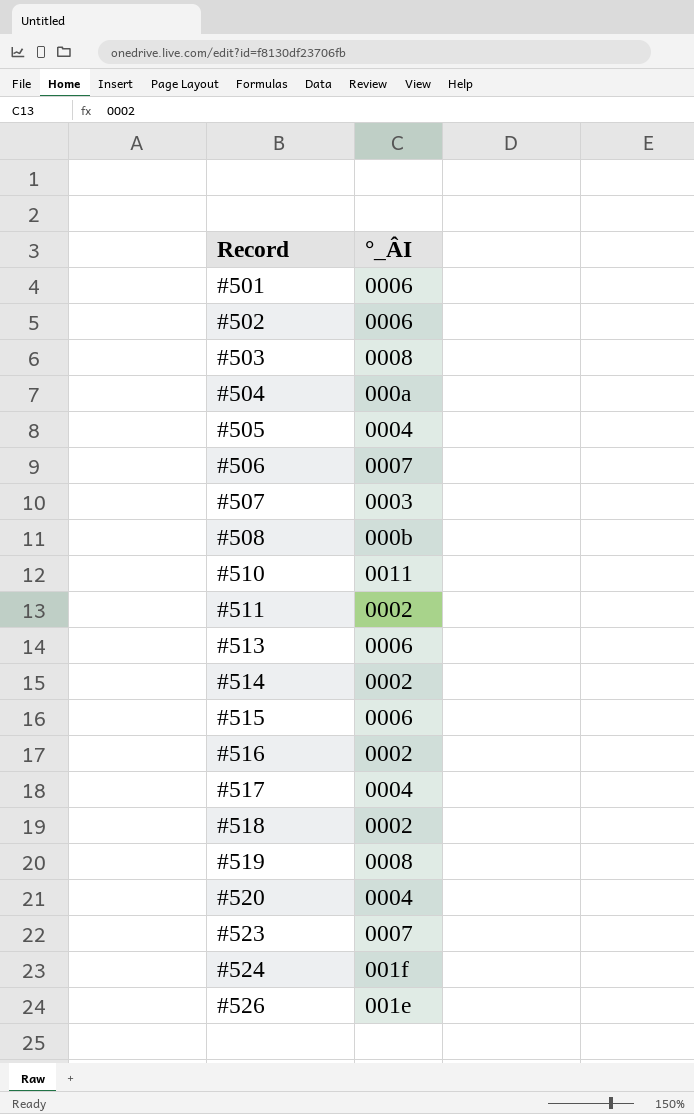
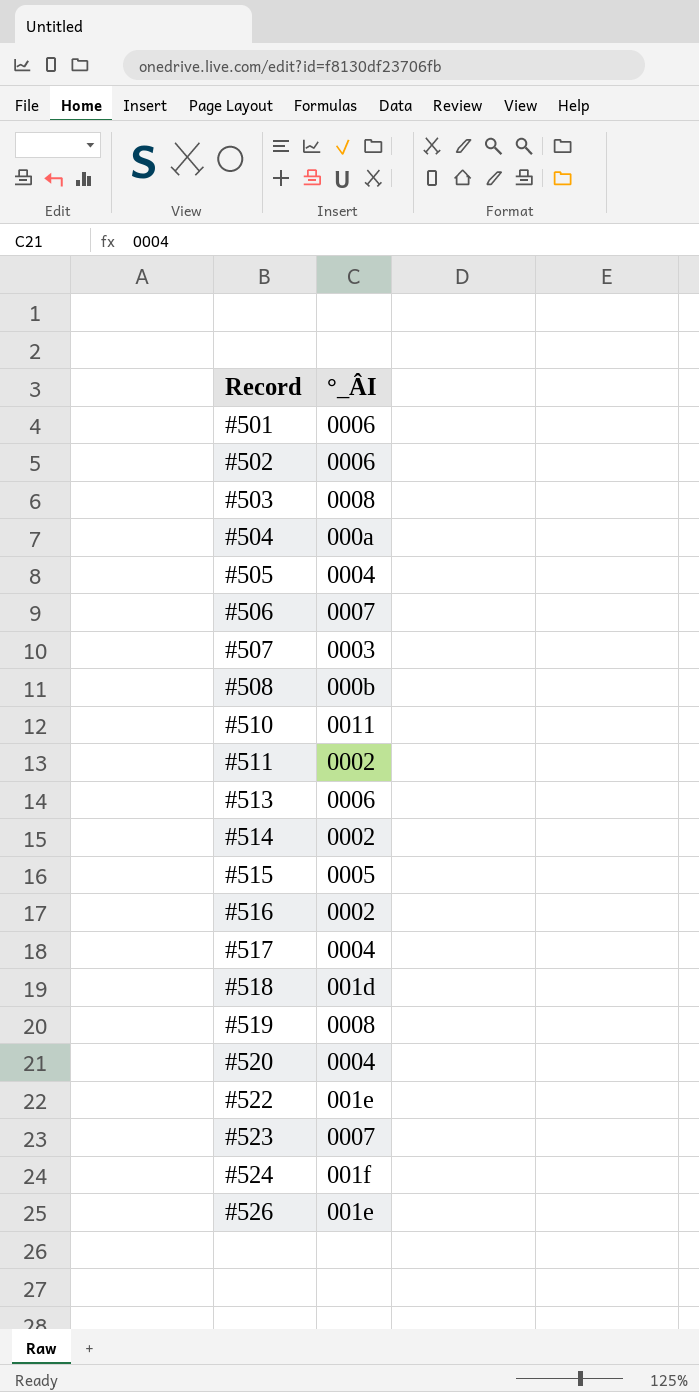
#515 | °_ÂI: 0006 -> 0005
#518 | °_ÂI: 0002 -> 001d
row #522: none -> 001e

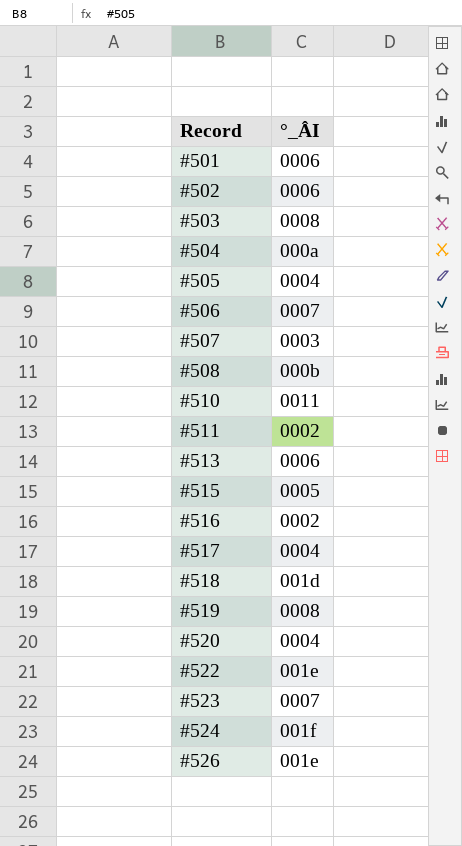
row #514: 0002 -> none

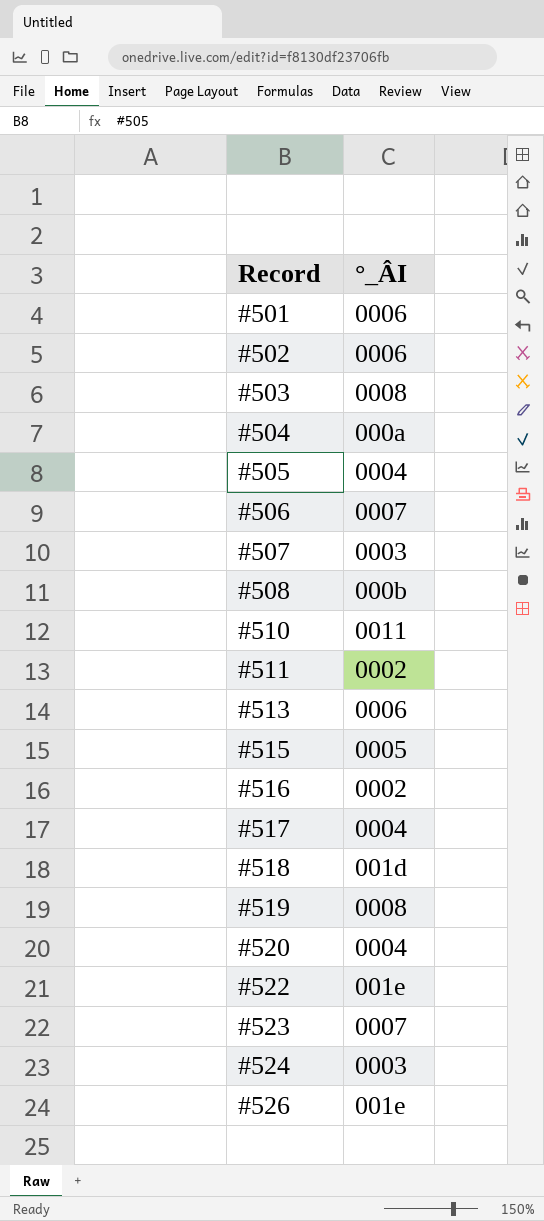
#524 | °_ÂI: 001f -> 0003

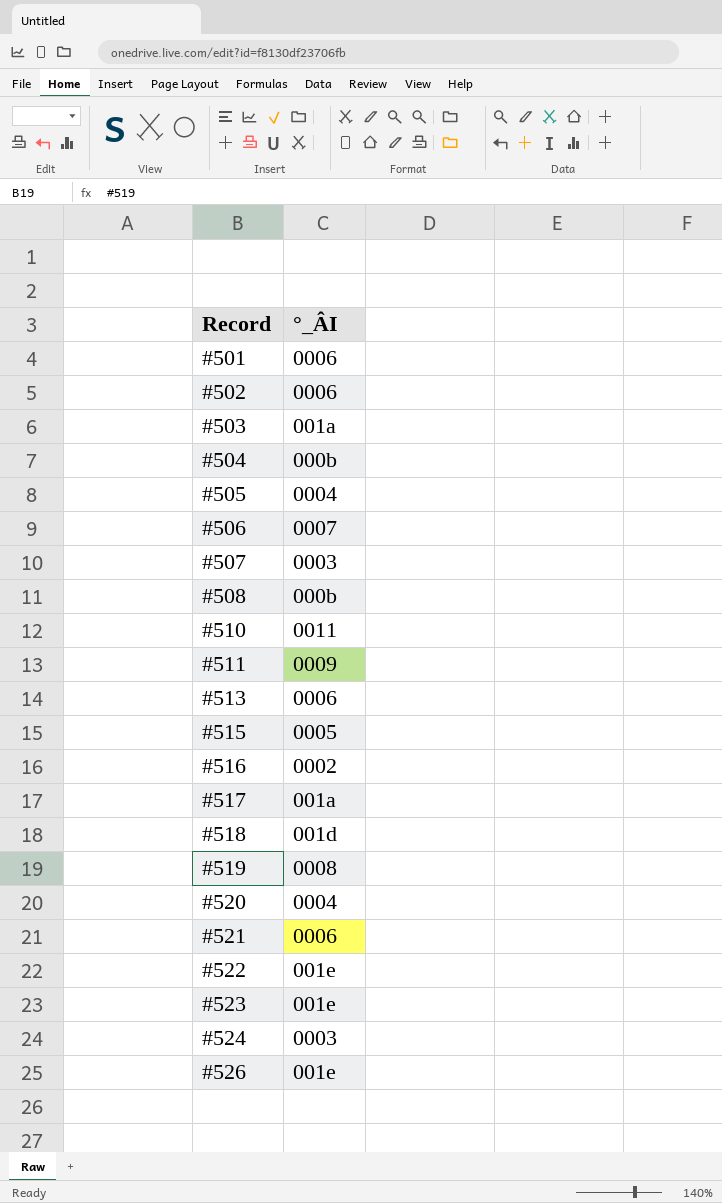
#503 | °_ÂI: 0008 -> 001a
#504 | °_ÂI: 000a -> 000b
#511 | °_ÂI: 0002 -> 0009
#517 | °_ÂI: 0004 -> 001a
row #521: none -> 0006
#523 | °_ÂI: 0007 -> 001e

